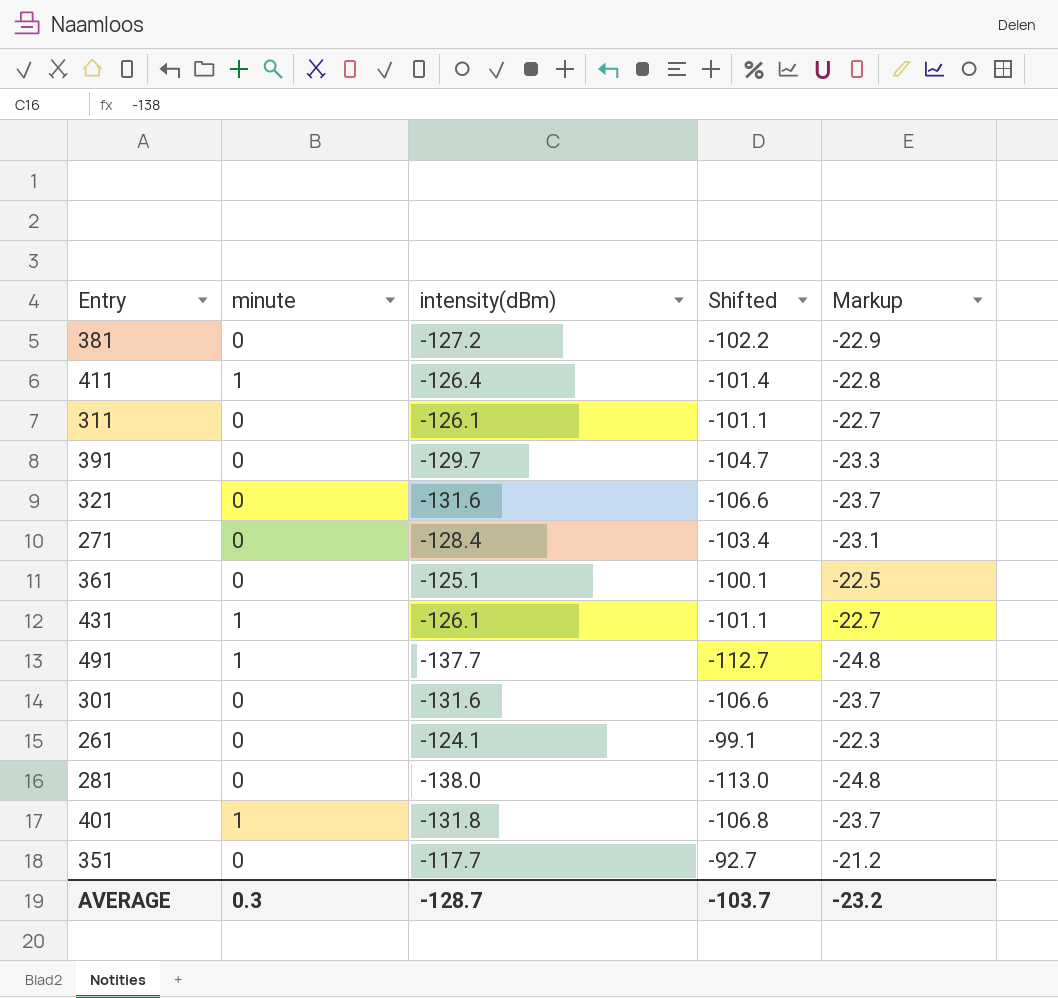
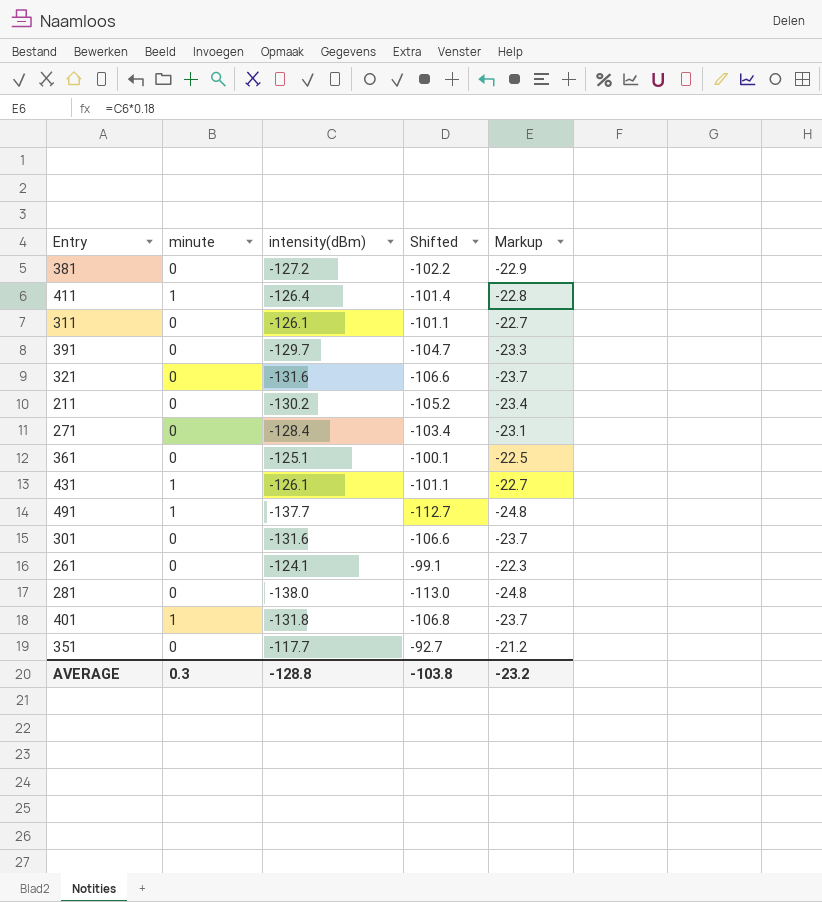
row 211: none -> 0 | -130.2 | -105.2 | -23.4
AVERAGE | intensity(dBm): -128.7 -> -128.8
AVERAGE | Shifted: -103.7 -> -103.8

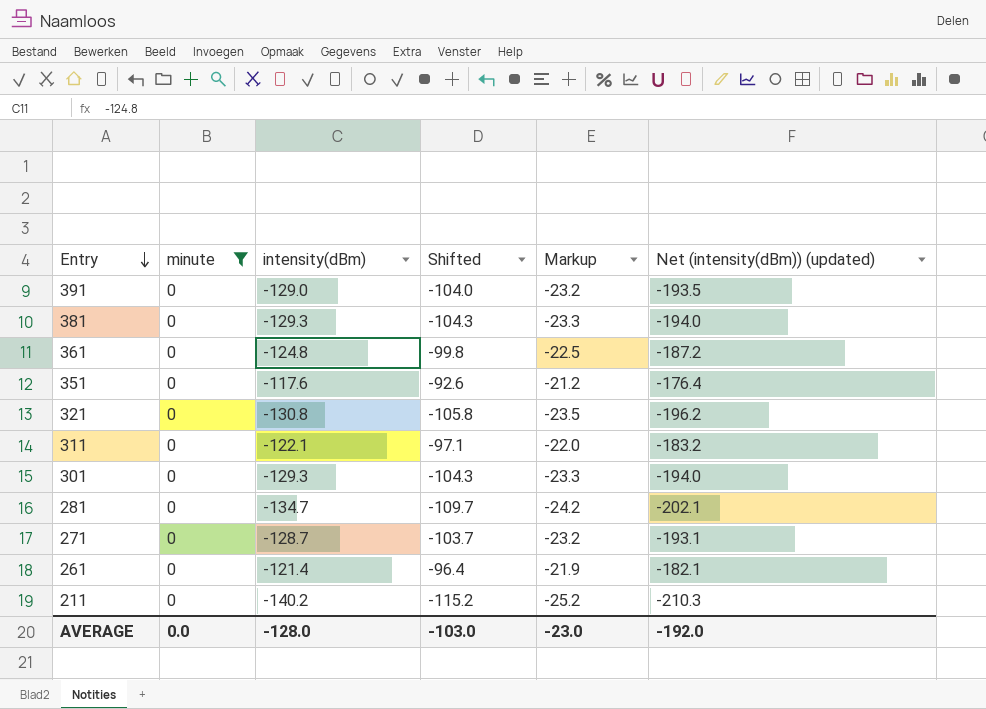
filter: none -> minute = 0
row order: none -> Entry descending
column Net (intensity(dBm)) (updated) | formula: none -> [intensity(dBm)] * 1.5
391 | intensity(dBm): -129.7 -> -129.0
391 | Shifted: -104.7 -> -104.0
391 | Markup: -23.3 -> -23.2
381 | intensity(dBm): -127.2 -> -129.3
381 | Shifted: -102.2 -> -104.3
381 | Markup: -22.9 -> -23.3
361 | intensity(dBm): -125.1 -> -124.8
361 | Shifted: -100.1 -> -99.8
351 | intensity(dBm): -117.7 -> -117.6
351 | Shifted: -92.7 -> -92.6
321 | intensity(dBm): -131.6 -> -130.8
321 | Shifted: -106.6 -> -105.8
321 | Markup: -23.7 -> -23.5
311 | intensity(dBm): -126.1 -> -122.1
311 | Shifted: -101.1 -> -97.1
311 | Markup: -22.7 -> -22.0
301 | intensity(dBm): -131.6 -> -129.3
301 | Shifted: -106.6 -> -104.3
301 | Markup: -23.7 -> -23.3
281 | intensity(dBm): -138.0 -> -134.7
281 | Shifted: -113.0 -> -109.7
281 | Markup: -24.8 -> -24.2
271 | intensity(dBm): -128.4 -> -128.7
271 | Shifted: -103.4 -> -103.7
271 | Markup: -23.1 -> -23.2
261 | intensity(dBm): -124.1 -> -121.4
261 | Shifted: -99.1 -> -96.4
261 | Markup: -22.3 -> -21.9
211 | intensity(dBm): -130.2 -> -140.2
211 | Shifted: -105.2 -> -115.2
211 | Markup: -23.4 -> -25.2
AVERAGE | minute: 0.3 -> 0.0
AVERAGE | intensity(dBm): -128.8 -> -128.0
AVERAGE | Shifted: -103.8 -> -103.0
AVERAGE | Markup: -23.2 -> -23.0

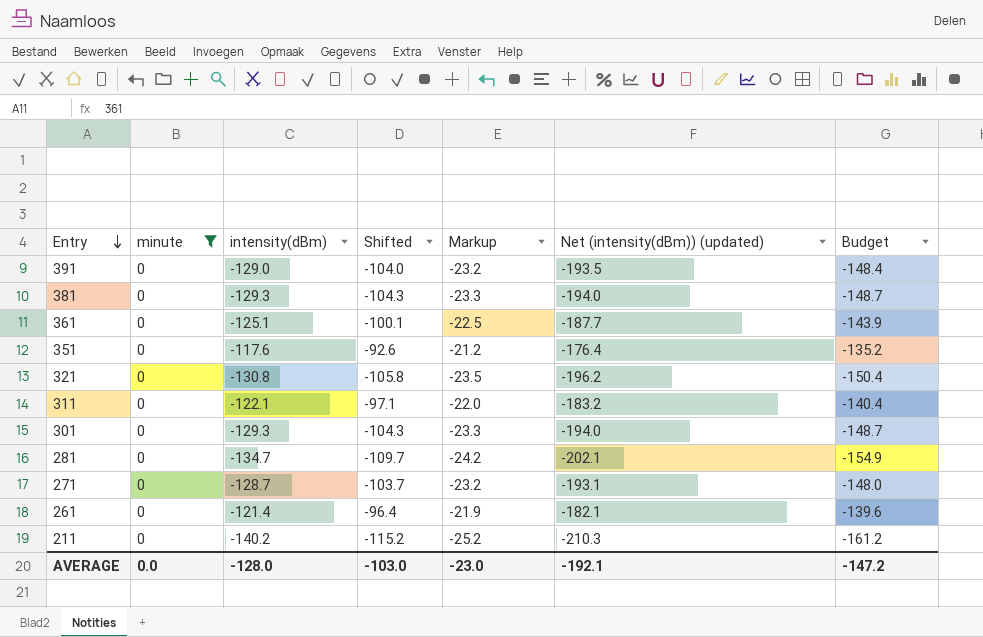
column Budget | formula: none -> [intensity(dBm)] * 1.15
361 | intensity(dBm): -124.8 -> -125.1
361 | Shifted: -99.8 -> -100.1
361 | Net (intensity(dBm)) (updated): -187.2 -> -187.7
AVERAGE | Net (intensity(dBm)) (updated): -192.0 -> -192.1

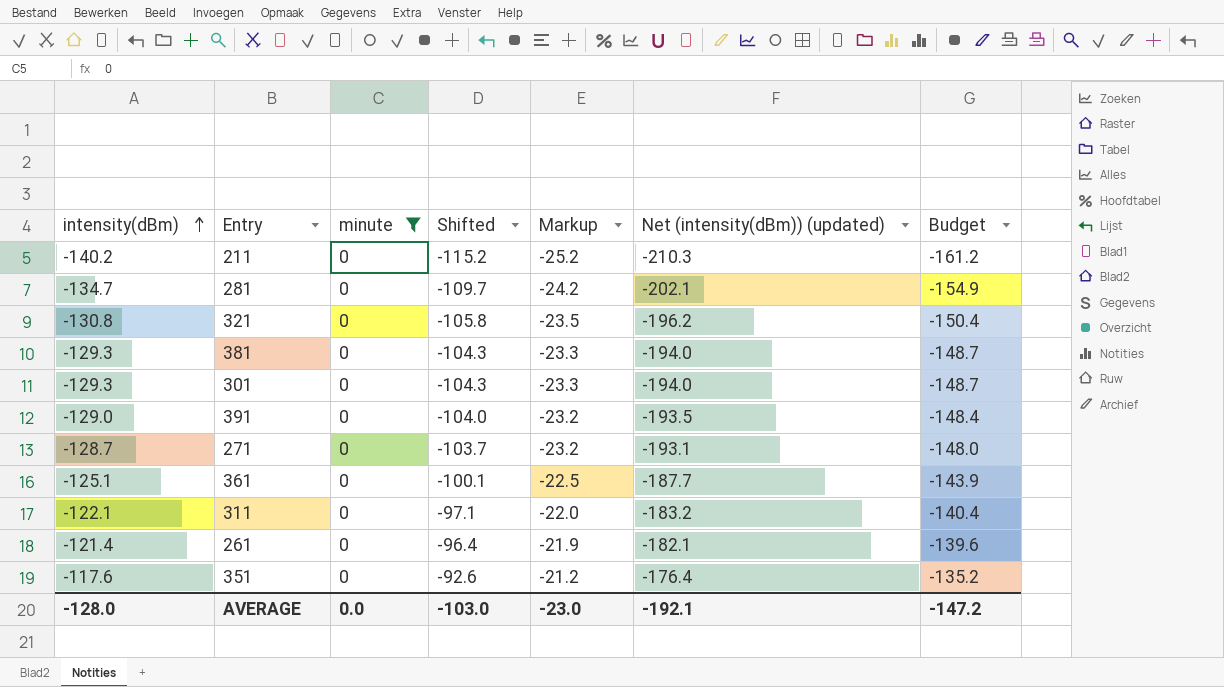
row order: Entry descending -> intensity(dBm) ascending
column intensity(dBm) | position: 3 -> 1

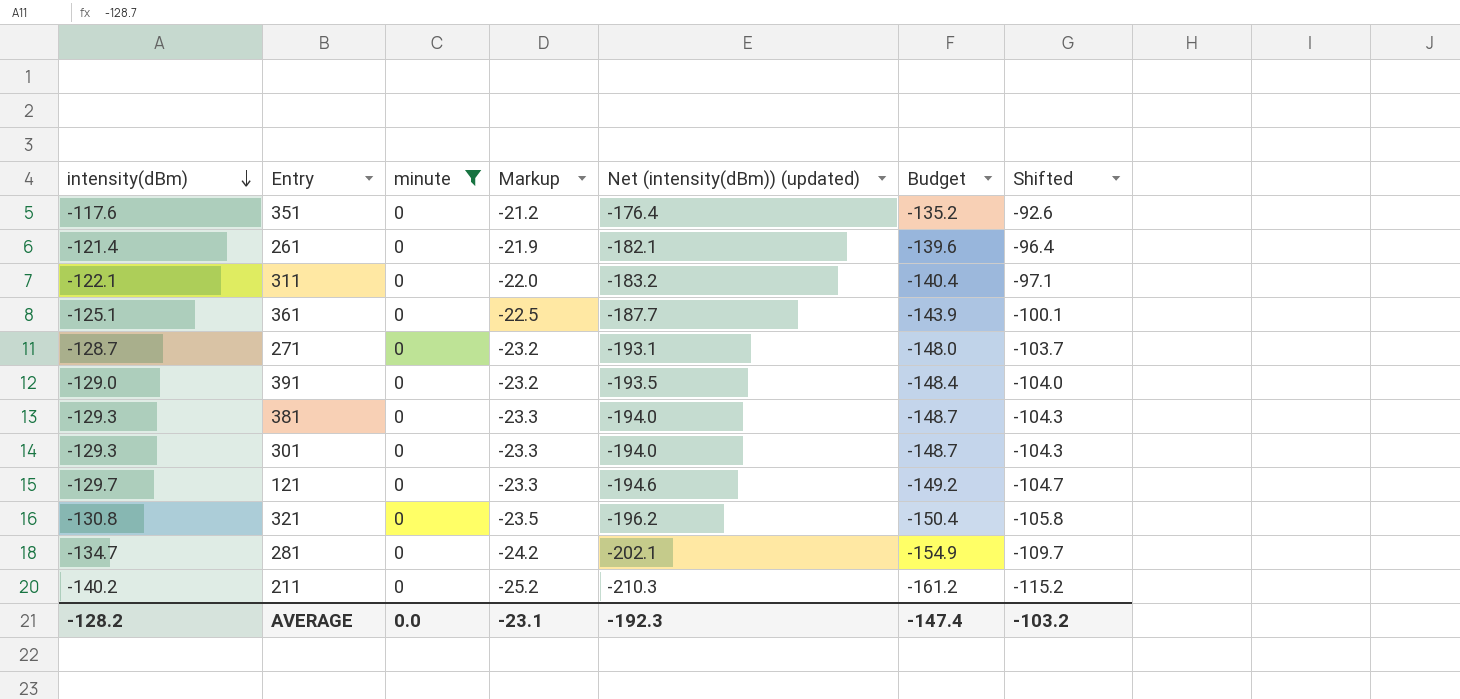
row order: intensity(dBm) ascending -> intensity(dBm) descending
column Shifted | position: 4 -> 7
row 121: none -> -129.7 | 0 | -23.3 | -194.6 | -149.2 | -104.7
AVERAGE | intensity(dBm): -128.0 -> -128.2
AVERAGE | Markup: -23.0 -> -23.1
AVERAGE | Net (intensity(dBm)) (updated): -192.1 -> -192.3
AVERAGE | Budget: -147.2 -> -147.4
AVERAGE | Shifted: -103.0 -> -103.2

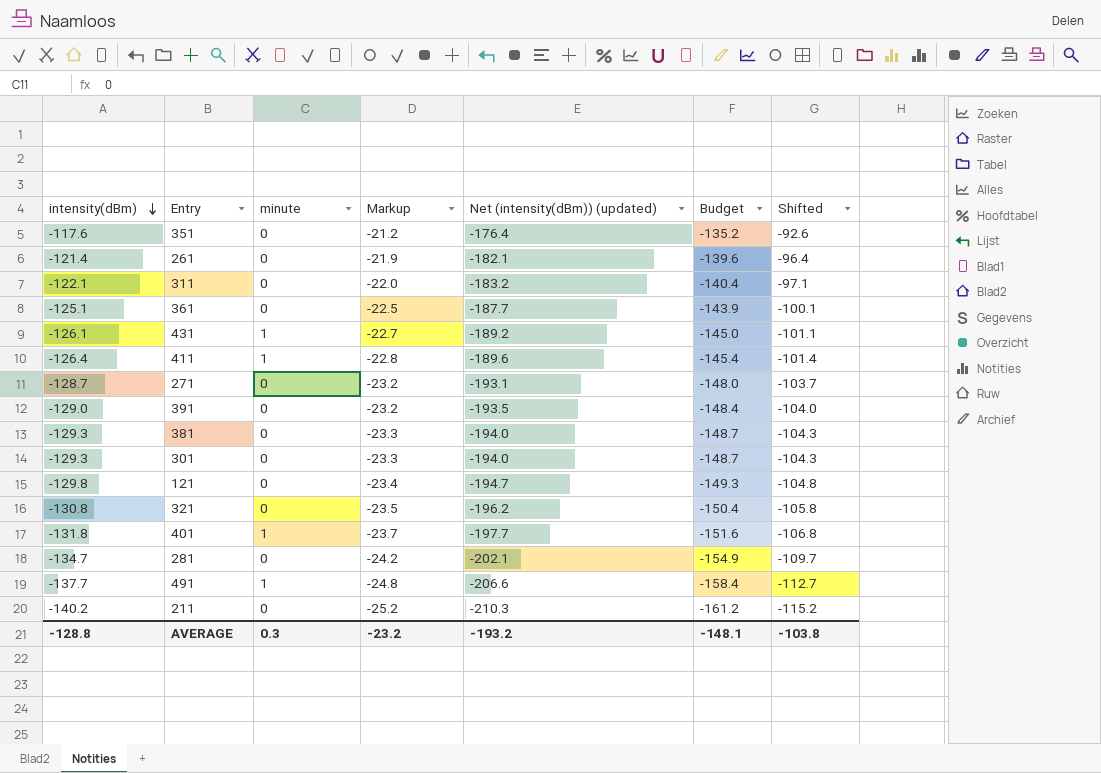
filter: minute = 0 -> none
121 | intensity(dBm): -129.7 -> -129.8
121 | Markup: -23.3 -> -23.4
121 | Net (intensity(dBm)) (updated): -194.6 -> -194.7
121 | Budget: -149.2 -> -149.3
121 | Shifted: -104.7 -> -104.8
AVERAGE | intensity(dBm): -128.2 -> -128.8
AVERAGE | minute: 0.0 -> 0.3
AVERAGE | Markup: -23.1 -> -23.2
AVERAGE | Net (intensity(dBm)) (updated): -192.3 -> -193.2
AVERAGE | Budget: -147.4 -> -148.1
AVERAGE | Shifted: -103.2 -> -103.8

